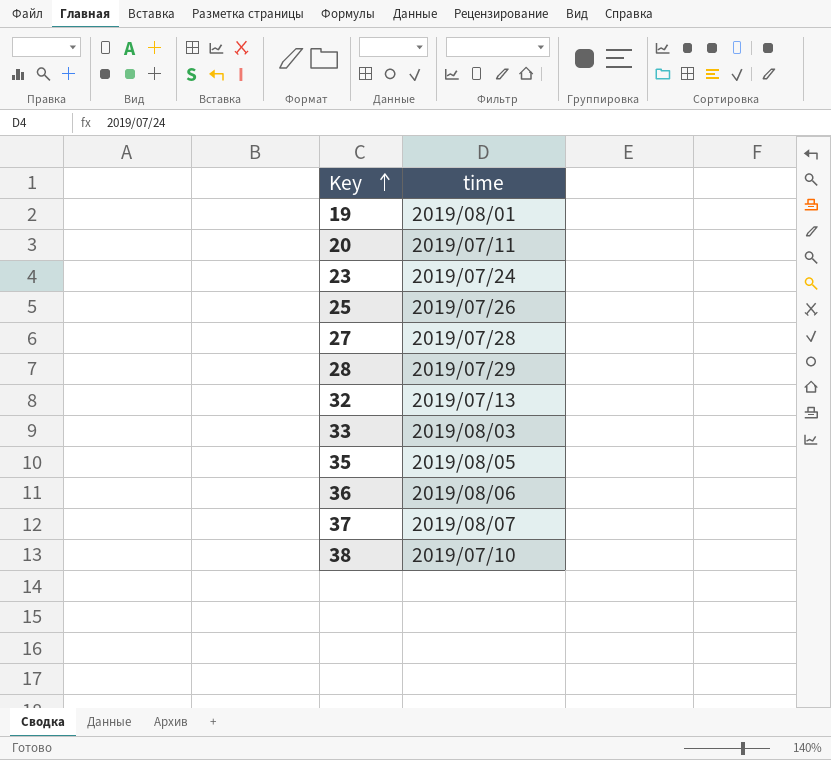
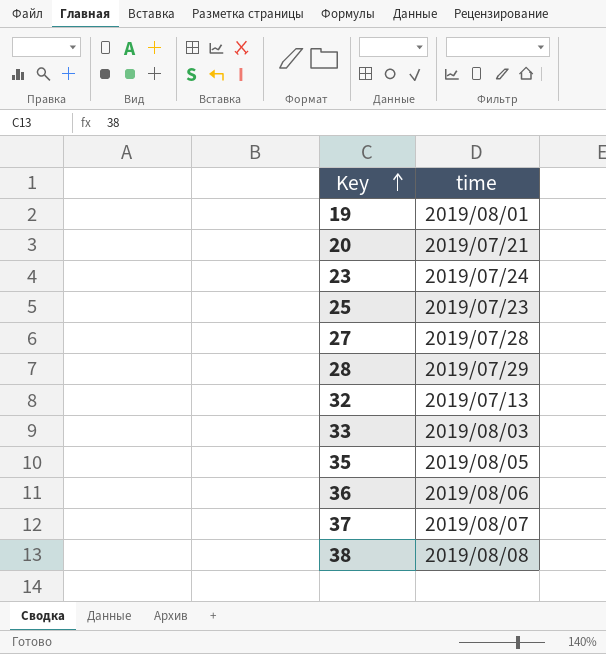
20 | time: 2019/07/11 -> 2019/07/21
25 | time: 2019/07/26 -> 2019/07/23
38 | time: 2019/07/10 -> 2019/08/08

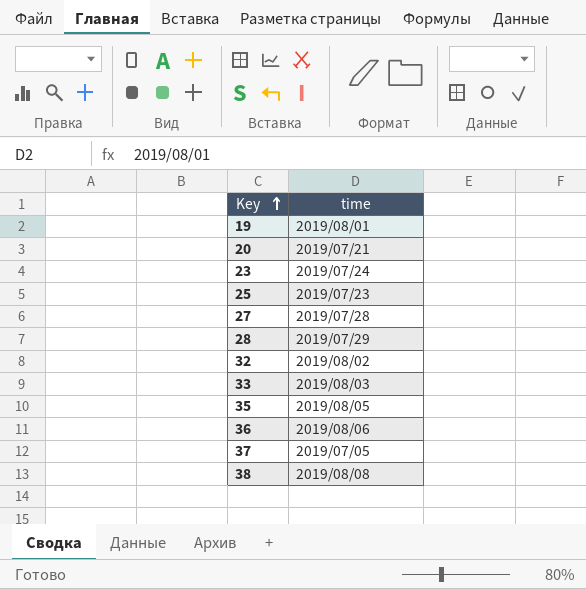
32 | time: 2019/07/13 -> 2019/08/02
37 | time: 2019/08/07 -> 2019/07/05

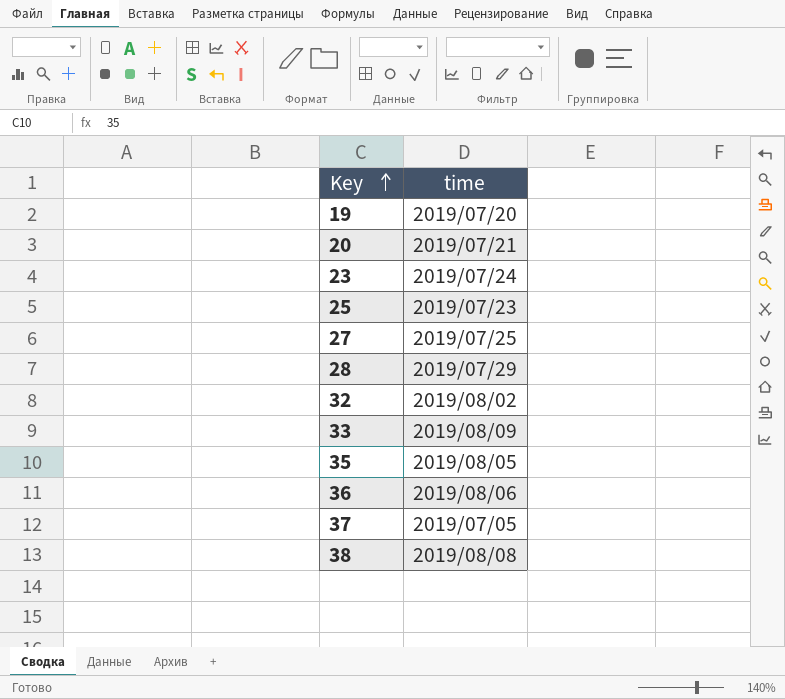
19 | time: 2019/08/01 -> 2019/07/20
27 | time: 2019/07/28 -> 2019/07/25
33 | time: 2019/08/03 -> 2019/08/09

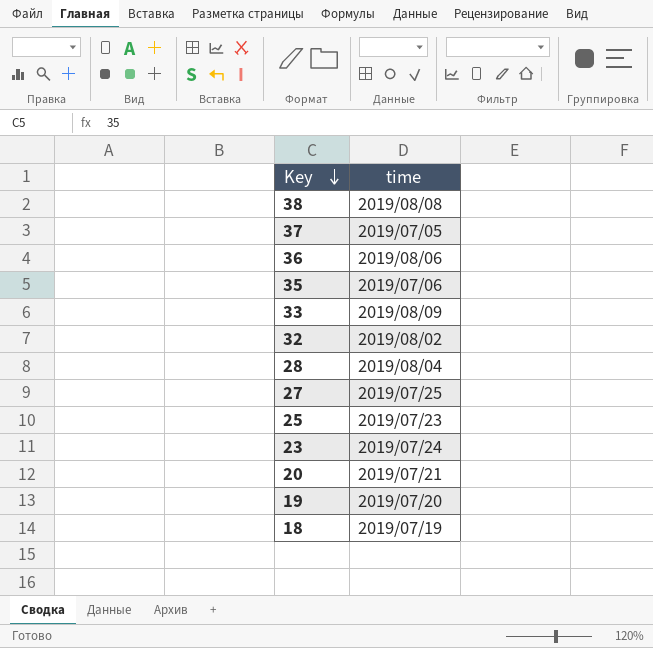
row order: Key ascending -> Key descending
35 | time: 2019/08/05 -> 2019/07/06
28 | time: 2019/07/29 -> 2019/08/04
row 18: none -> 2019/07/19

